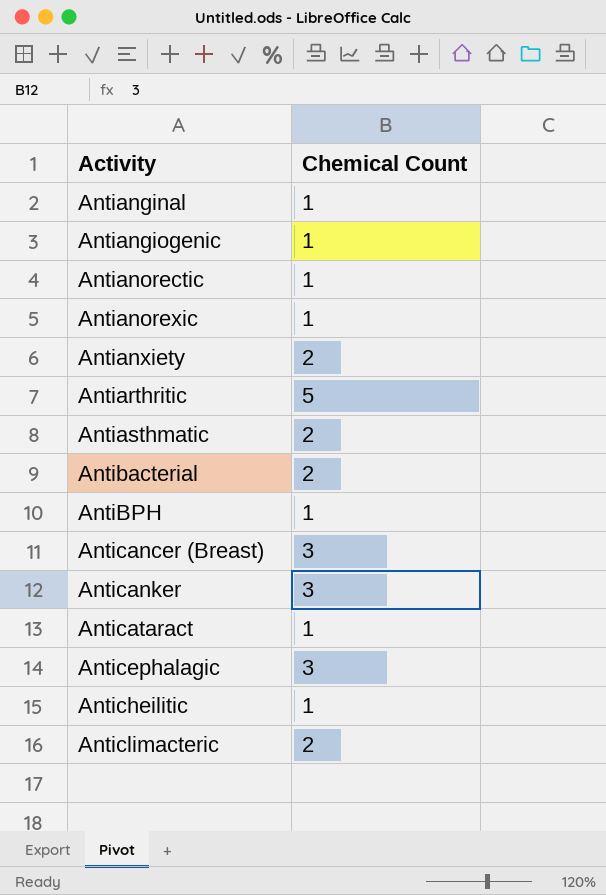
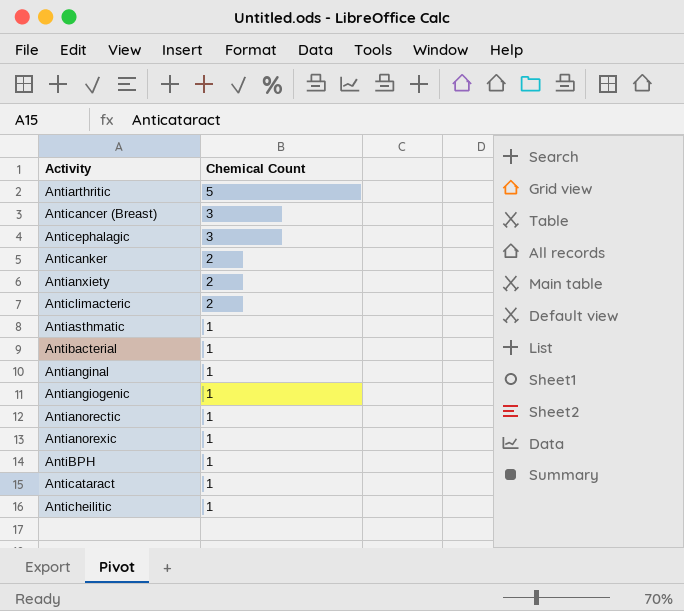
row order: Activity ascending -> Chemical Count descending
Anticanker | Chemical Count: 3 -> 2
Antiasthmatic | Chemical Count: 2 -> 1
Antibacterial | Chemical Count: 2 -> 1

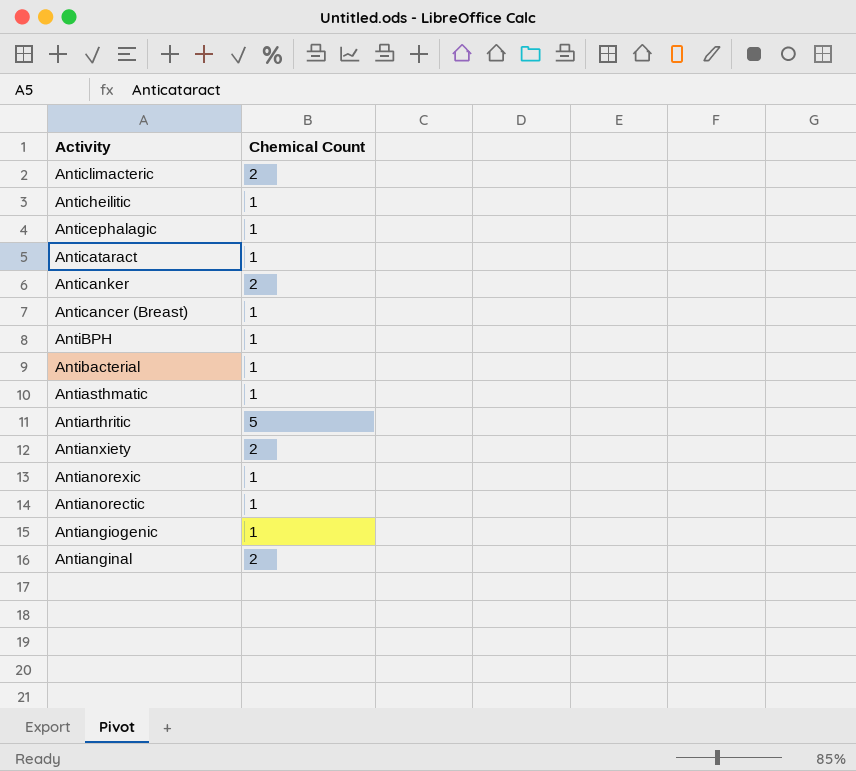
row order: Chemical Count descending -> Activity descending
Anticephalagic | Chemical Count: 3 -> 1
Anticancer (Breast) | Chemical Count: 3 -> 1
Antianginal | Chemical Count: 1 -> 2

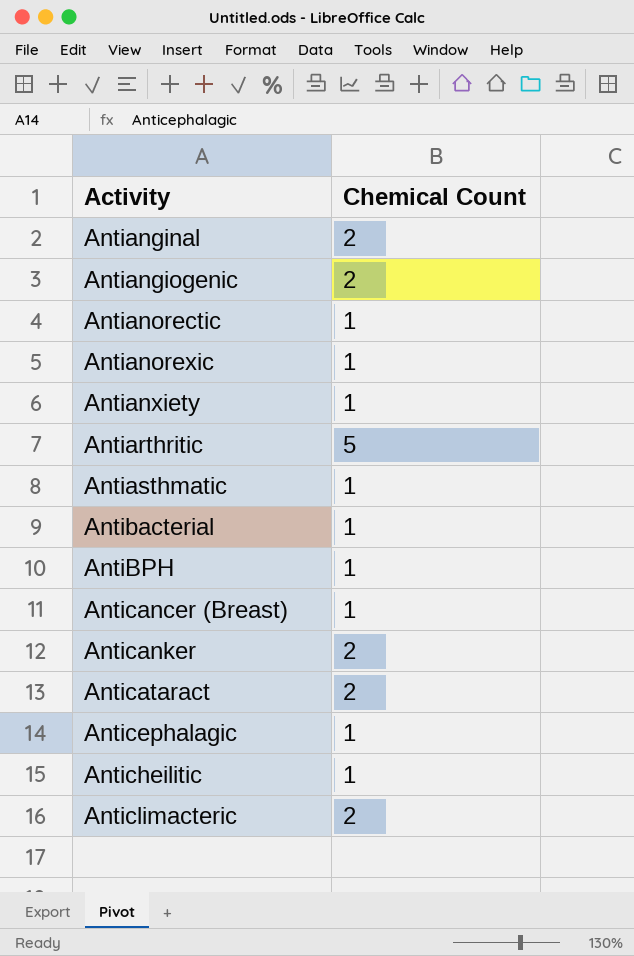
row order: Activity descending -> Activity ascending
Antiangiogenic | Chemical Count: 1 -> 2
Antianxiety | Chemical Count: 2 -> 1
Anticataract | Chemical Count: 1 -> 2

